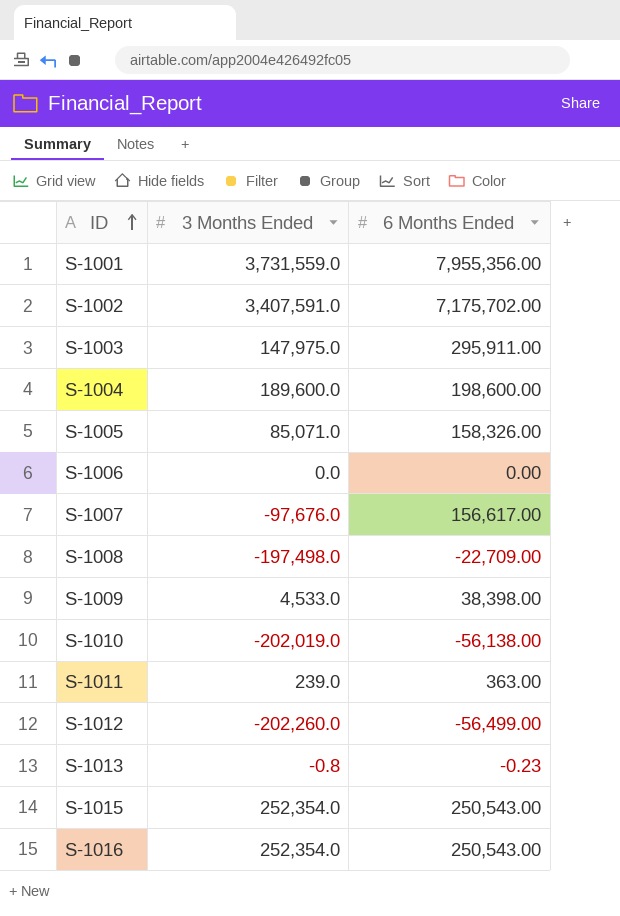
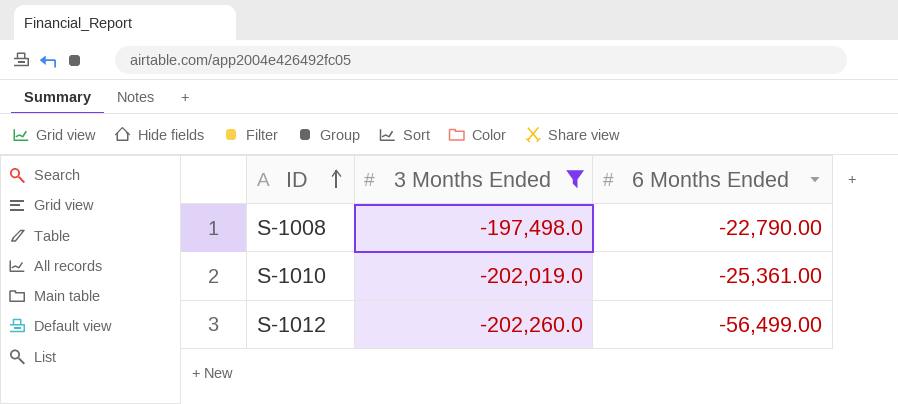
filter: none -> 3 Months Ended <= -197,498.0
S-1008 | 6 Months Ended: -22,709.00 -> -22,790.00
S-1010 | 6 Months Ended: -56,138.00 -> -25,361.00

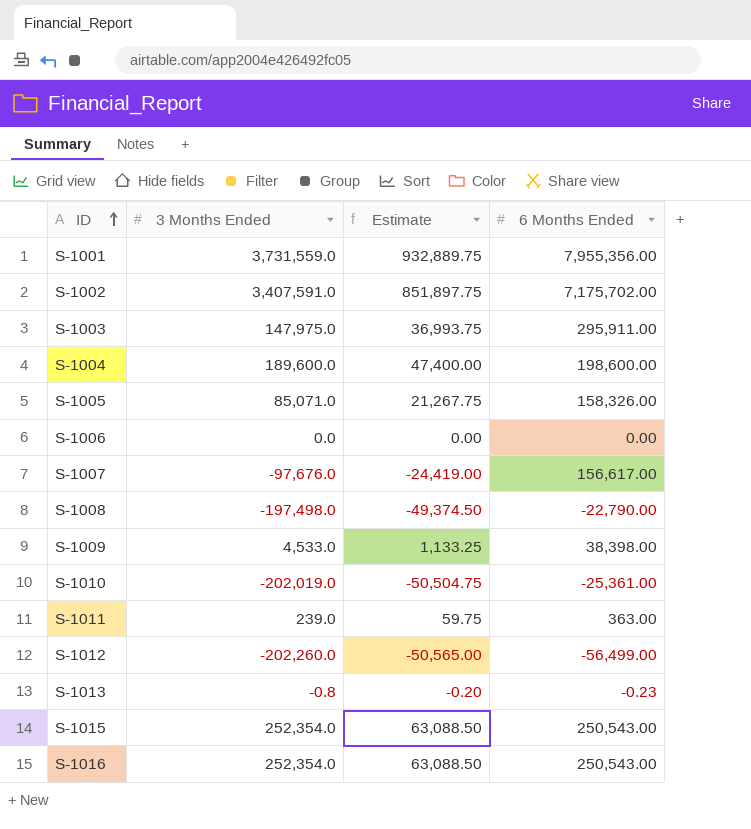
filter: 3 Months Ended <= -197,498.0 -> none
column Estimate | formula: none -> [3 Months Ended] * 0.25

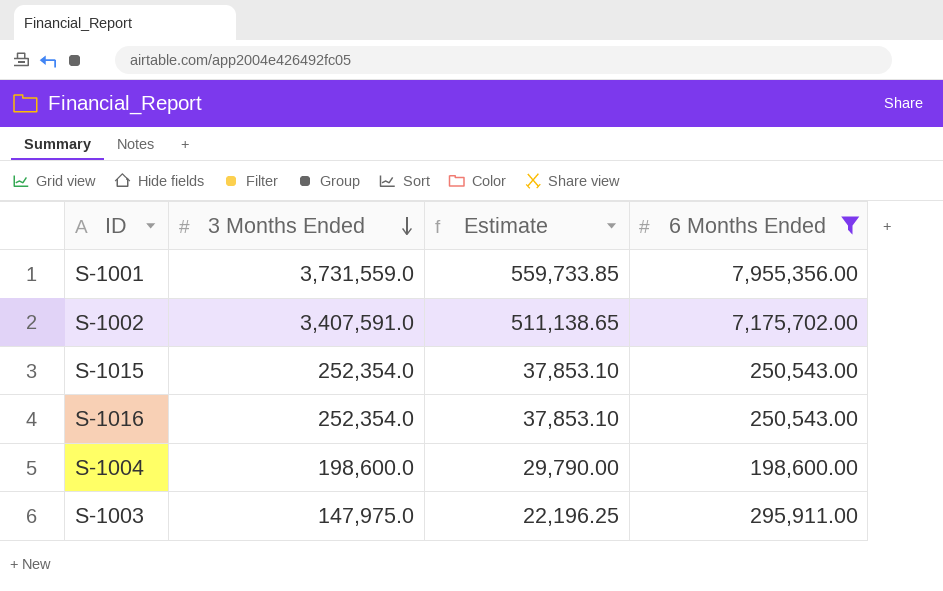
filter: none -> 6 Months Ended >= 198,600.00
row order: ID ascending -> 3 Months Ended descending
column Estimate | formula: [3 Months Ended] * 0.25 -> [3 Months Ended] * 0.15
S-1004 | 3 Months Ended: 189,600.0 -> 198,600.0

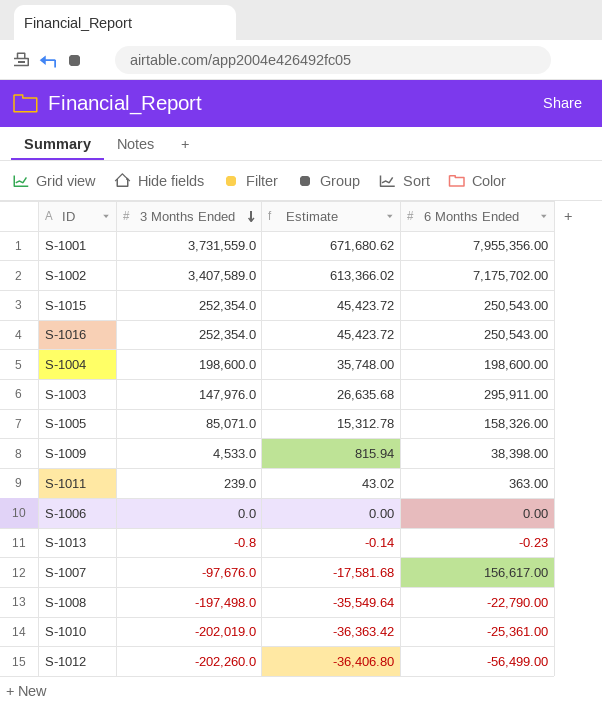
filter: 6 Months Ended >= 198,600.00 -> none
column Estimate | formula: [3 Months Ended] * 0.15 -> [3 Months Ended] * 0.18
S-1002 | 3 Months Ended: 3,407,591.0 -> 3,407,589.0
S-1003 | 3 Months Ended: 147,975.0 -> 147,976.0

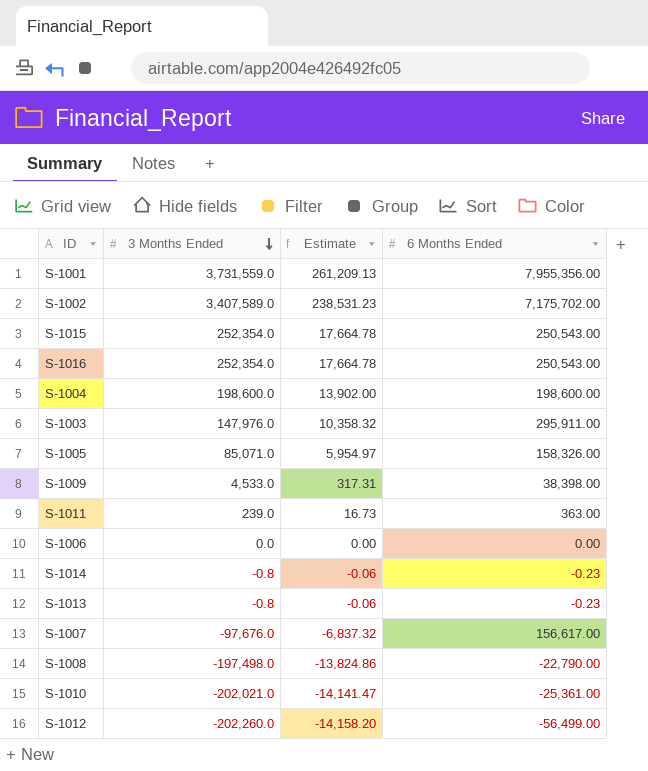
column Estimate | formula: [3 Months Ended] * 0.18 -> [3 Months Ended] * 0.07
row S-1014: none -> -0.8 | -0.06 | -0.23
S-1010 | 3 Months Ended: -202,019.0 -> -202,021.0

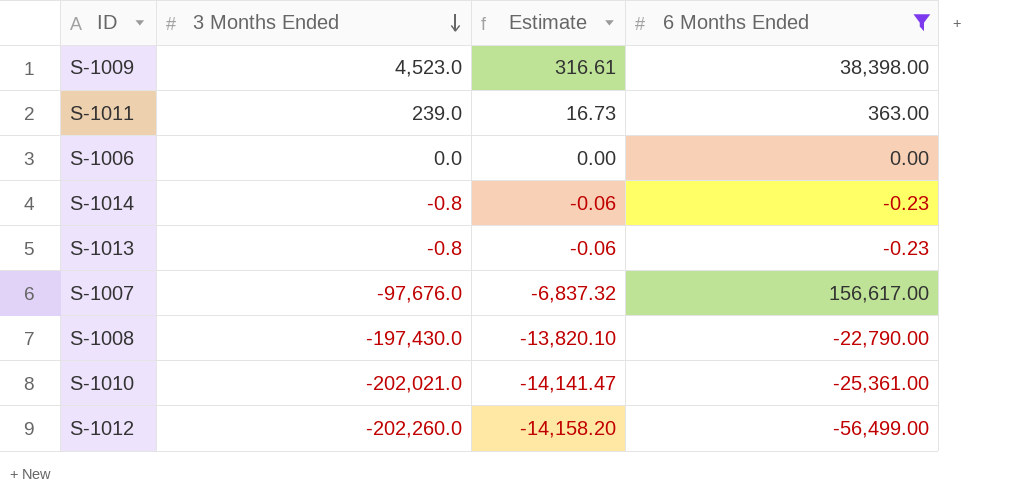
filter: none -> 6 Months Ended <= 156,617.00
S-1009 | 3 Months Ended: 4,533.0 -> 4,523.0
S-1009 | Estimate: 317.31 -> 316.61
S-1008 | 3 Months Ended: -197,498.0 -> -197,430.0
S-1008 | Estimate: -13,824.86 -> -13,820.10

